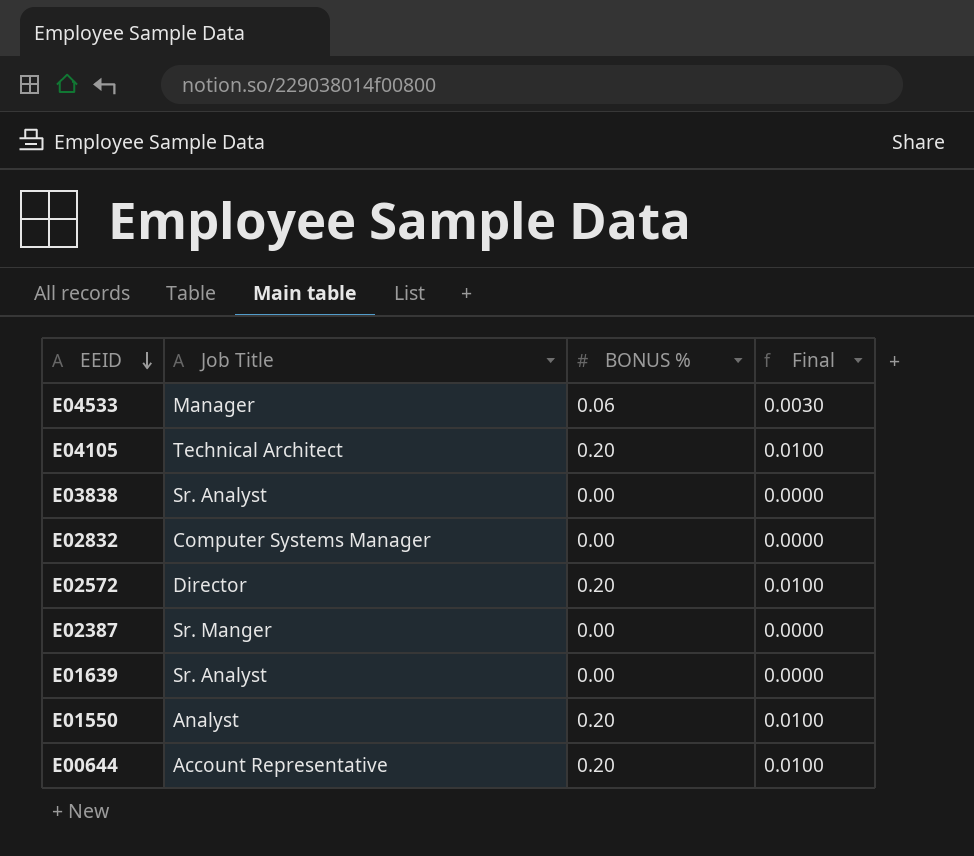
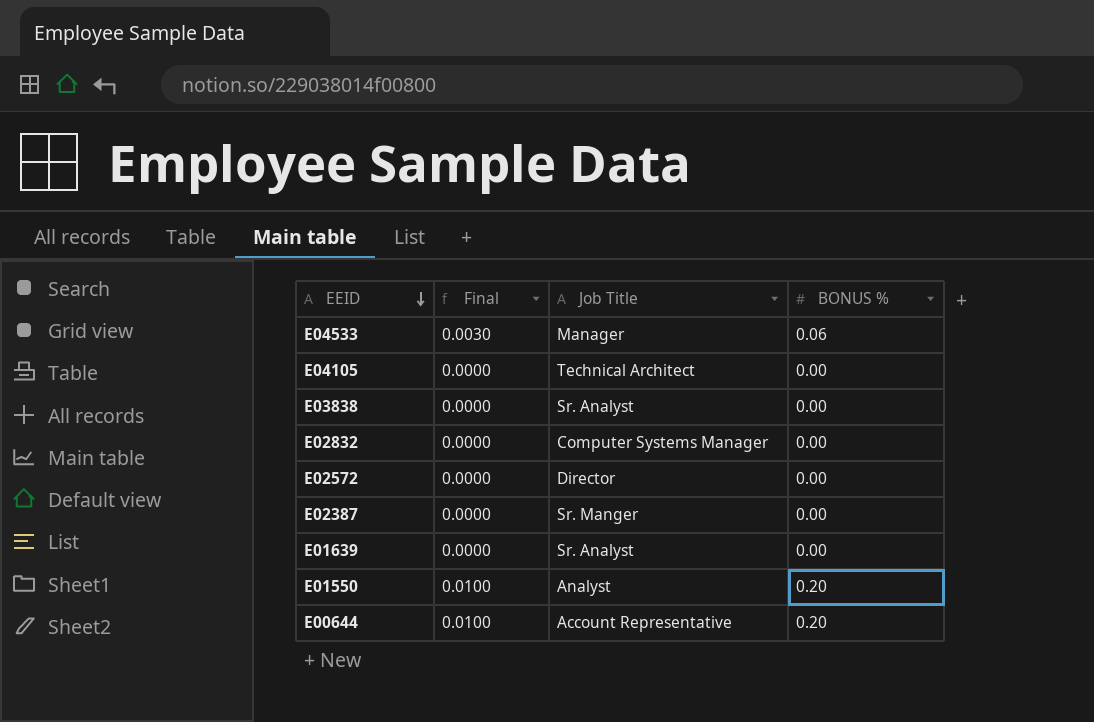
column Final | position: 4 -> 2
E04105 | Final: 0.0100 -> 0.0000
E04105 | BONUS %: 0.20 -> 0.00
E02572 | Final: 0.0100 -> 0.0000
E02572 | BONUS %: 0.20 -> 0.00

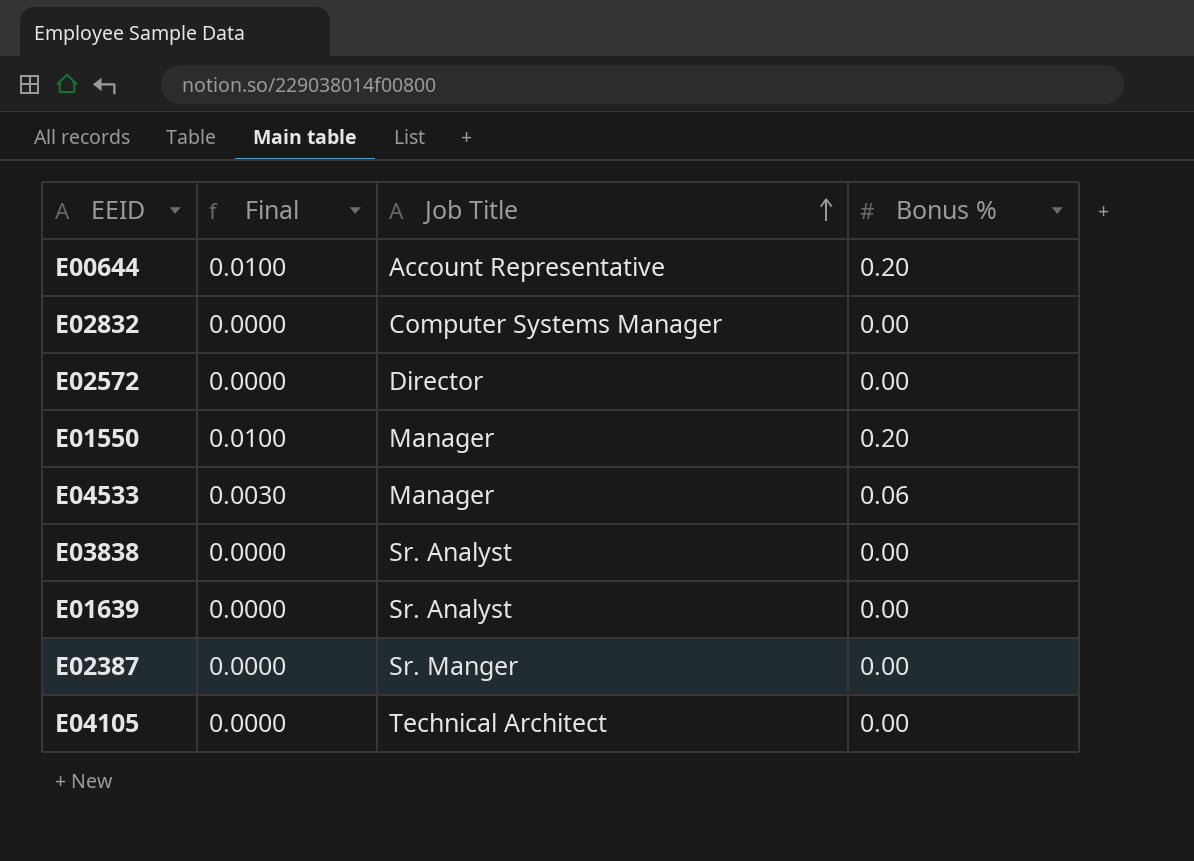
row order: EEID descending -> Job Title ascending
column name: BONUS % -> Bonus %
E01550 | Job Title: Analyst -> Manager

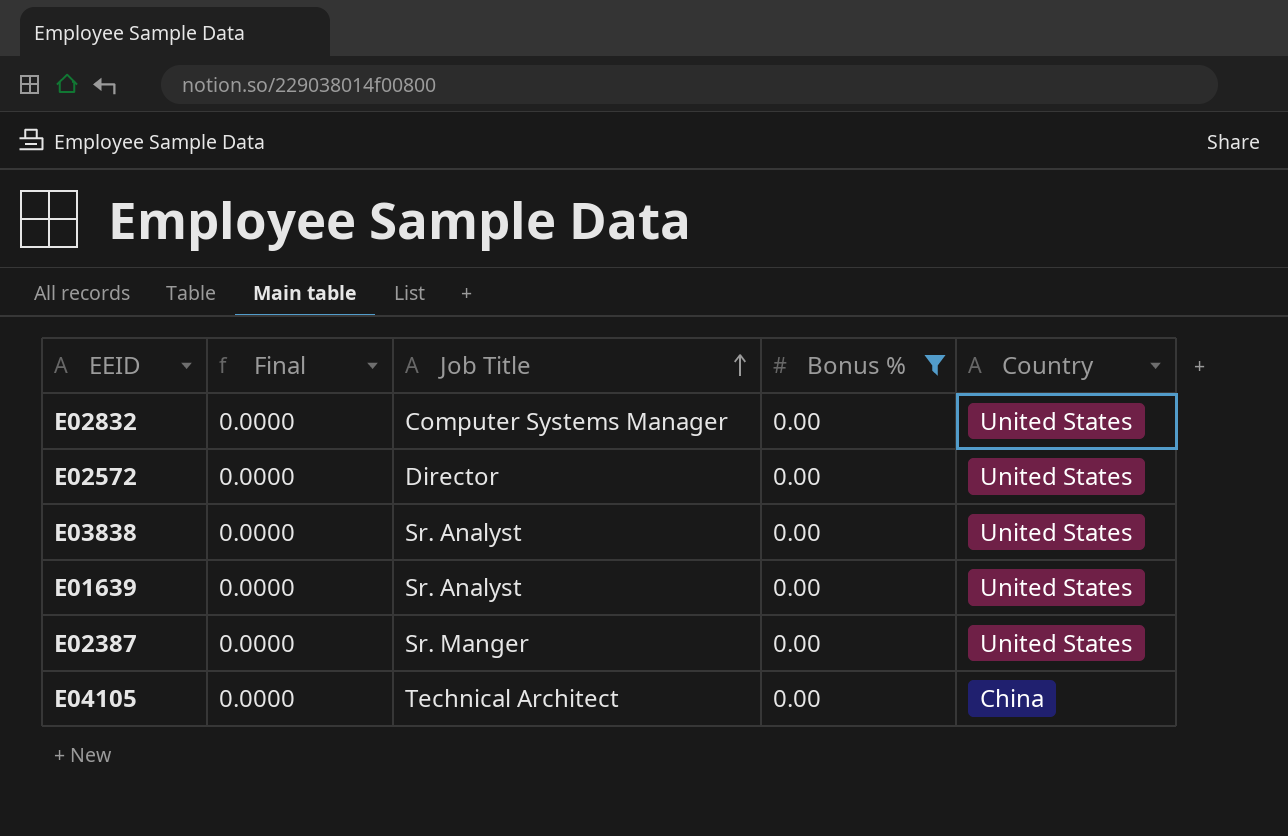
filter: none -> Bonus % = 0.00
column Country | position: none -> 5

